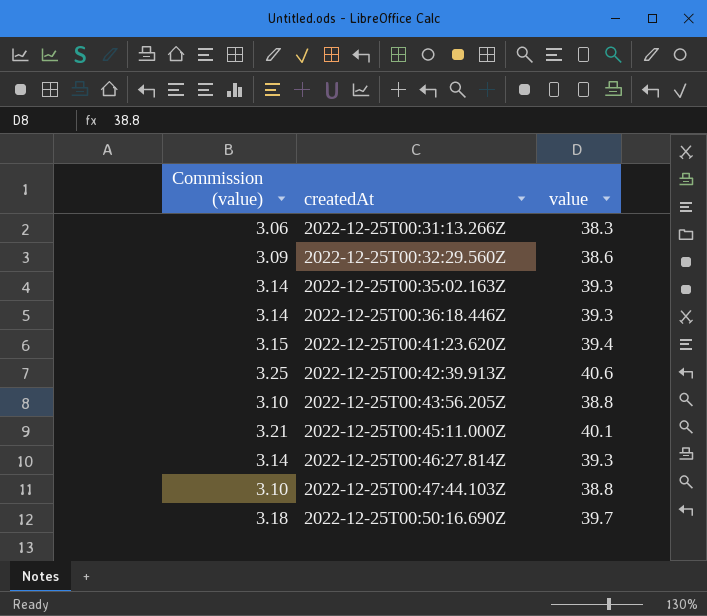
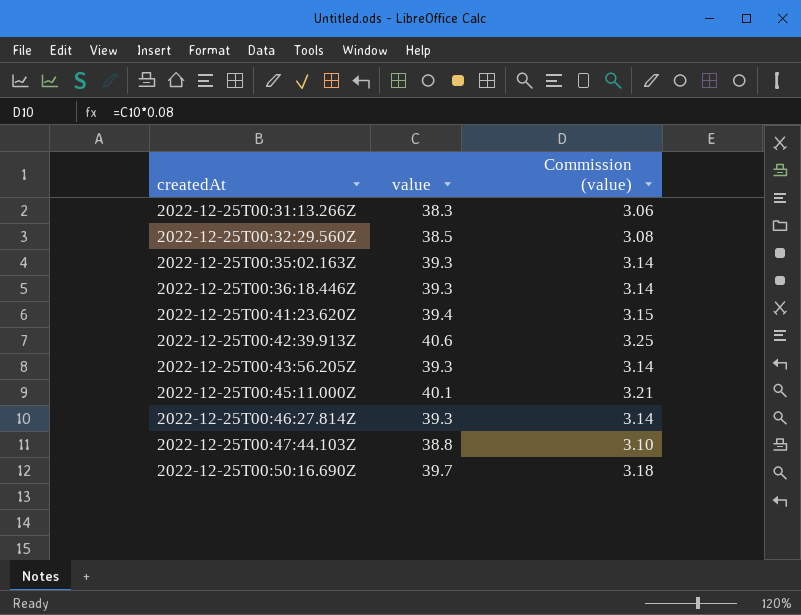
column Commission (value) | position: 1 -> 3
2022-12-25T00:32:29.560Z | value: 38.6 -> 38.5
2022-12-25T00:32:29.560Z | Commission (value): 3.09 -> 3.08
2022-12-25T00:43:56.205Z | value: 38.8 -> 39.3
2022-12-25T00:43:56.205Z | Commission (value): 3.10 -> 3.14

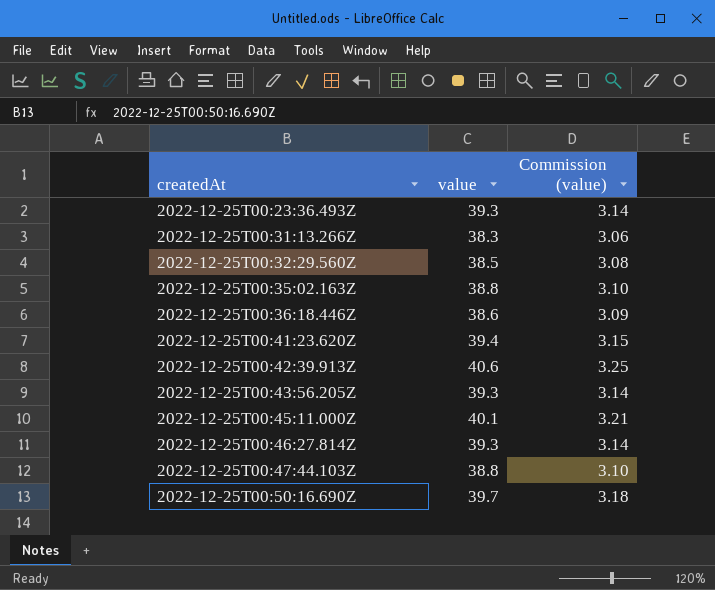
row 2022-12-25T00:23:36.493Z: none -> 39.3 | 3.14
2022-12-25T00:35:02.163Z | value: 39.3 -> 38.8
2022-12-25T00:35:02.163Z | Commission (value): 3.14 -> 3.10
2022-12-25T00:36:18.446Z | value: 39.3 -> 38.6
2022-12-25T00:36:18.446Z | Commission (value): 3.14 -> 3.09

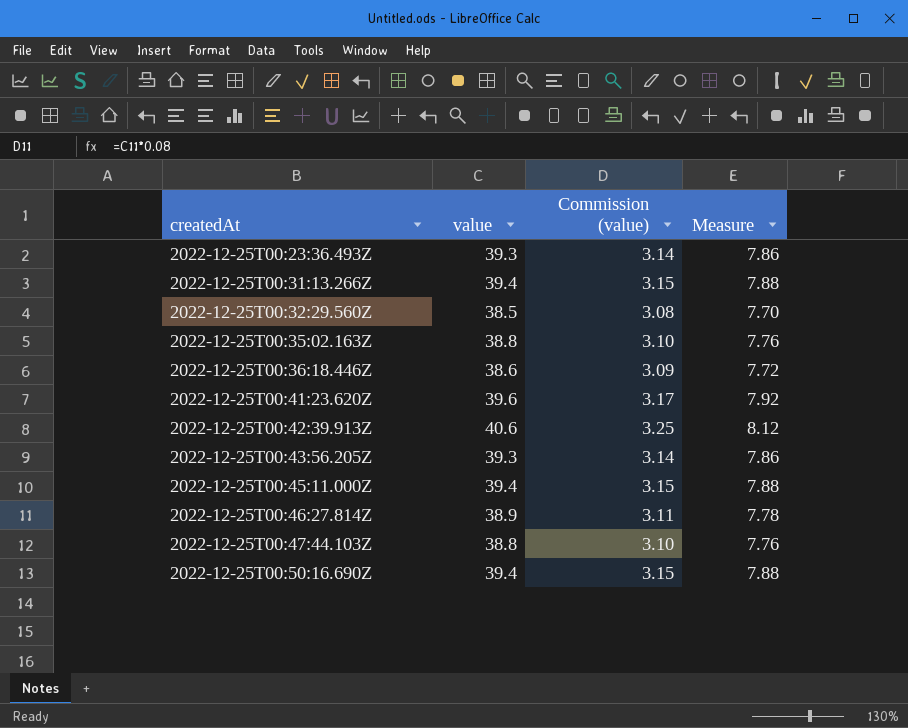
column Measure | formula: none -> [value] * 0.2
2022-12-25T00:31:13.266Z | value: 38.3 -> 39.4
2022-12-25T00:31:13.266Z | Commission (value): 3.06 -> 3.15
2022-12-25T00:41:23.620Z | value: 39.4 -> 39.6
2022-12-25T00:41:23.620Z | Commission (value): 3.15 -> 3.17
2022-12-25T00:45:11.000Z | value: 40.1 -> 39.4
2022-12-25T00:45:11.000Z | Commission (value): 3.21 -> 3.15
2022-12-25T00:46:27.814Z | value: 39.3 -> 38.9
2022-12-25T00:46:27.814Z | Commission (value): 3.14 -> 3.11
2022-12-25T00:50:16.690Z | value: 39.7 -> 39.4
2022-12-25T00:50:16.690Z | Commission (value): 3.18 -> 3.15

